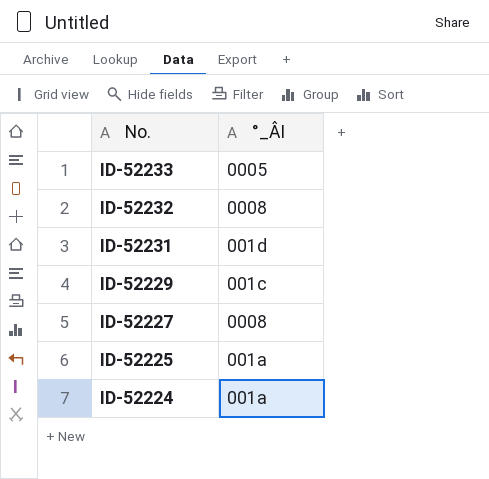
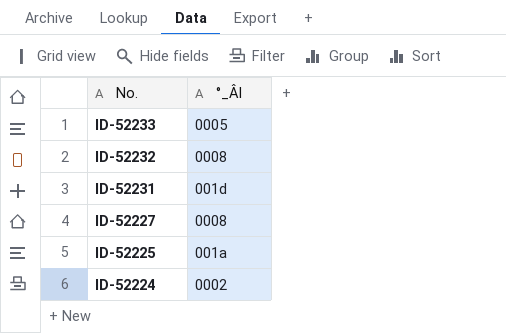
row ID-52229: 001c -> none
ID-52224 | °_ÂI: 001a -> 0002

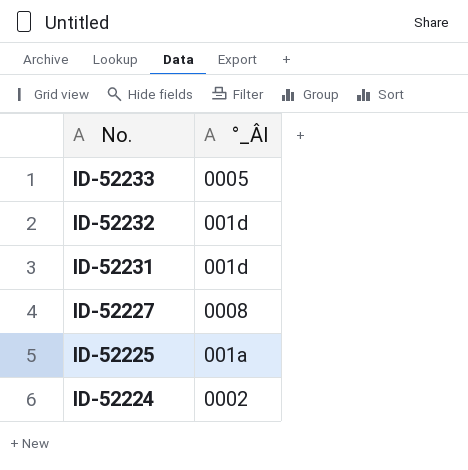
ID-52232 | °_ÂI: 0008 -> 001d

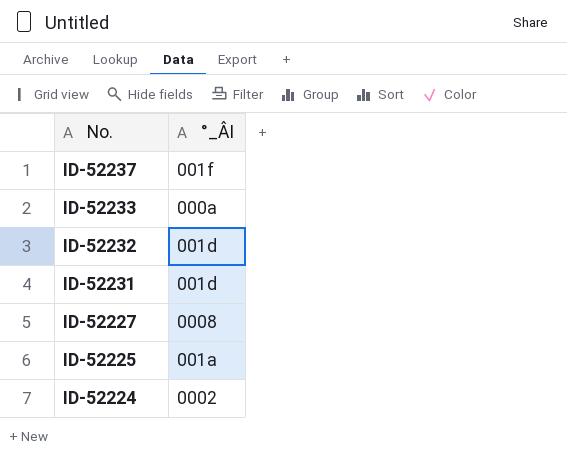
row ID-52237: none -> 001f
ID-52233 | °_ÂI: 0005 -> 000a

